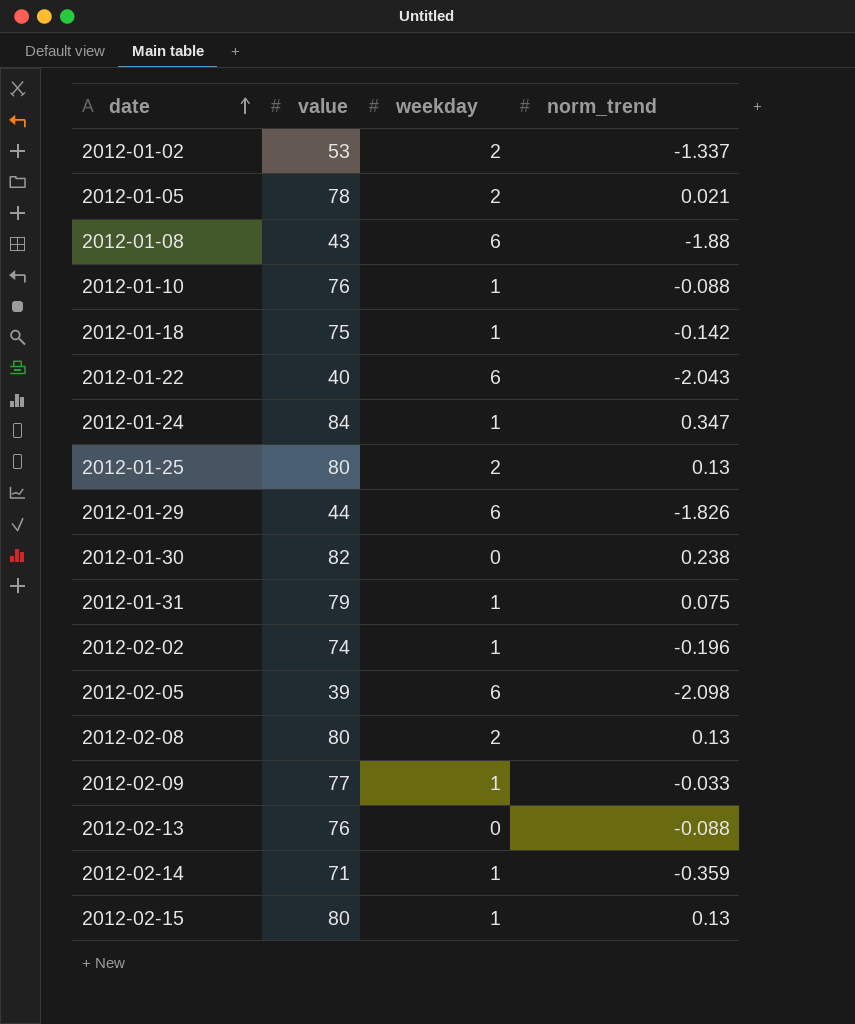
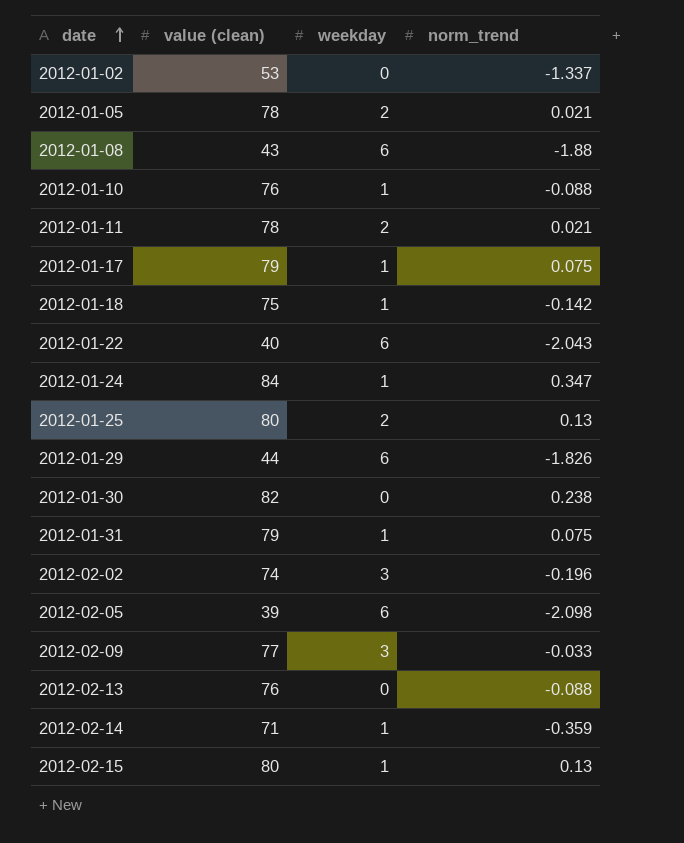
column name: value -> value (clean)
row 2012-02-08: 80 | 2 | 0.13 -> none
2012-01-02 | weekday: 2 -> 0
row 2012-01-11: none -> 78 | 2 | 0.021
row 2012-01-17: none -> 79 | 1 | 0.075
2012-02-02 | weekday: 1 -> 3
2012-02-09 | weekday: 1 -> 3

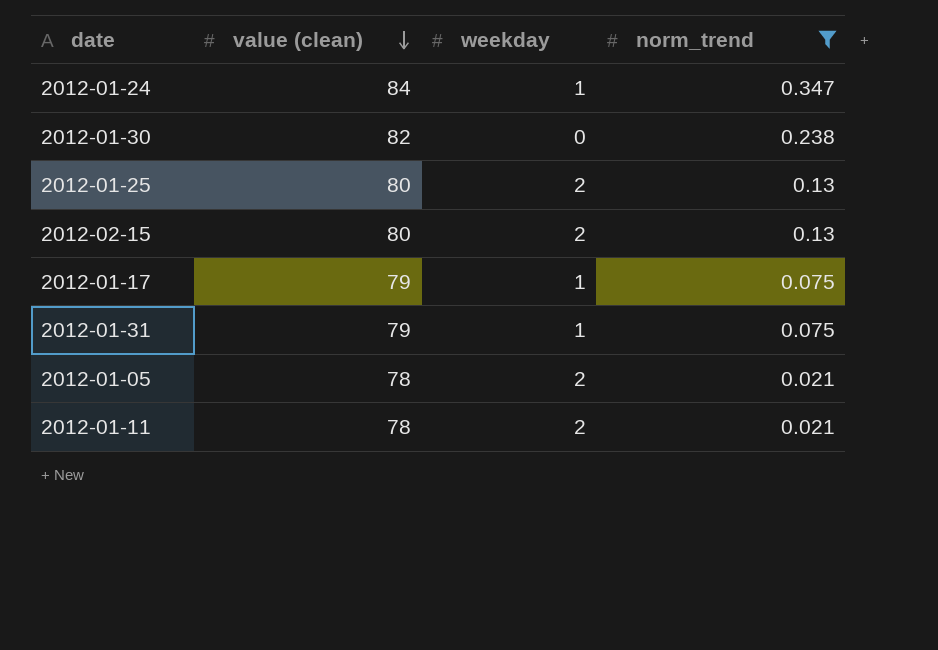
filter: none -> norm_trend >= 0.021
row order: date ascending -> value (clean) descending
2012-02-15 | weekday: 1 -> 2

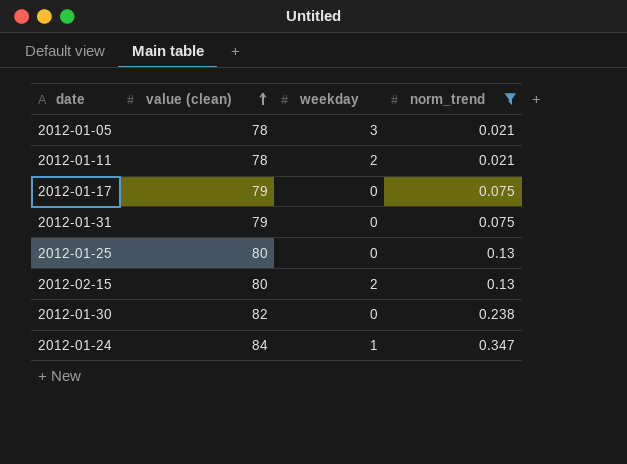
row order: value (clean) descending -> value (clean) ascending
2012-01-05 | weekday: 2 -> 3
2012-01-17 | weekday: 1 -> 0
2012-01-31 | weekday: 1 -> 0
2012-01-25 | weekday: 2 -> 0

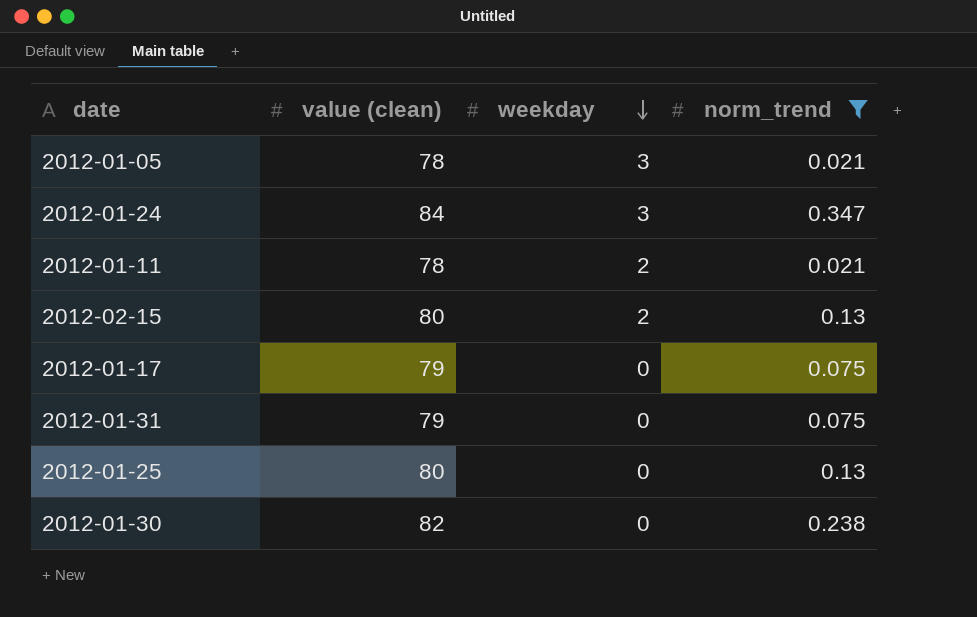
row order: value (clean) ascending -> weekday descending
2012-01-24 | weekday: 1 -> 3

